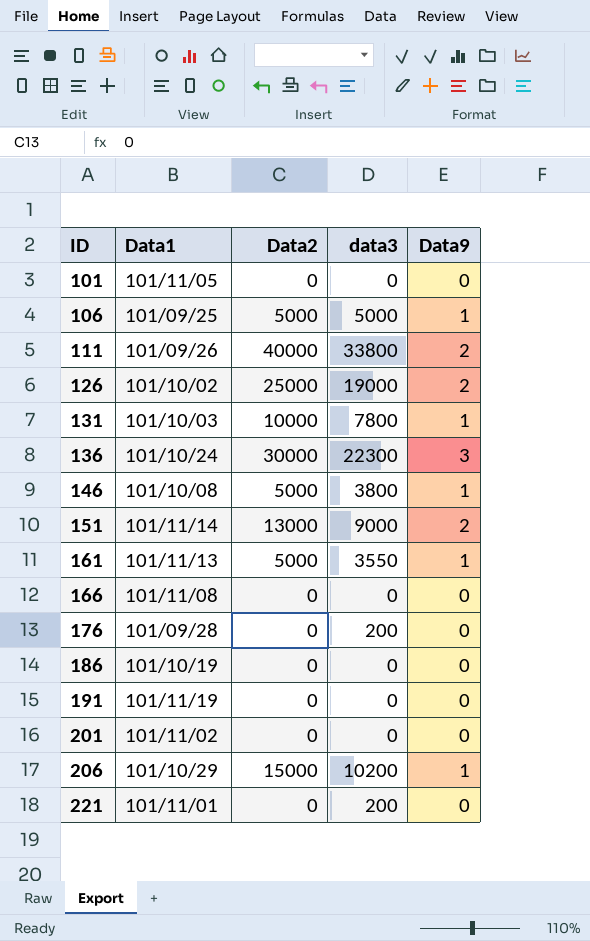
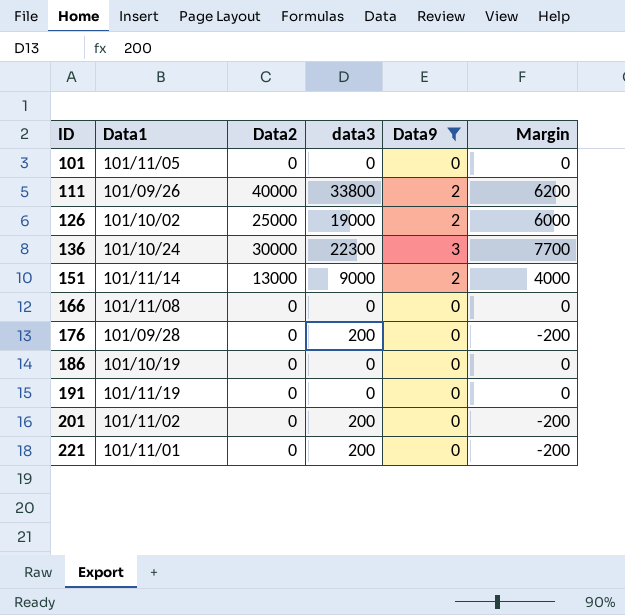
filter: none -> Data9 != 1
column Margin | formula: none -> [Data2] - [data3]
201 | data3: 0 -> 200

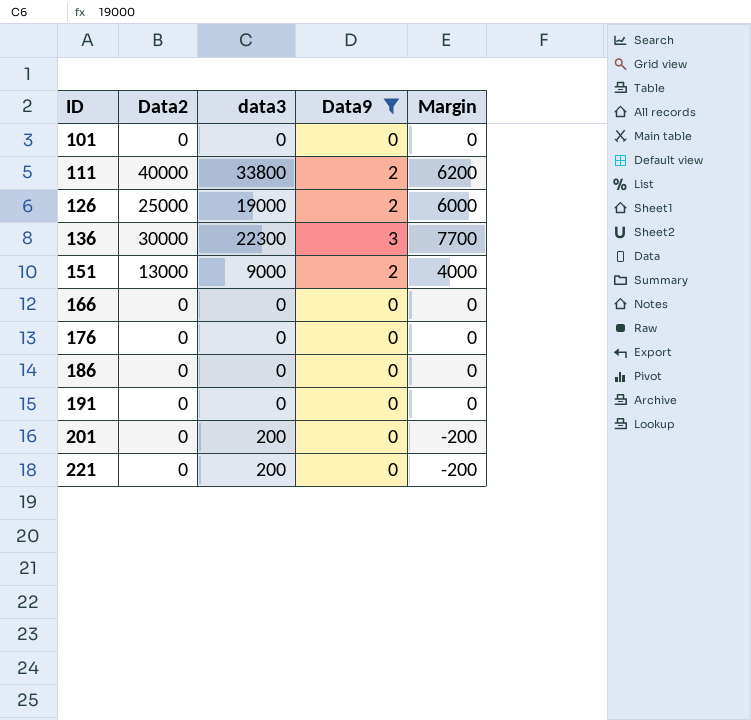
column Data1 | position: 2 -> none
176 | data3: 200 -> 0
176 | Margin: -200 -> 0

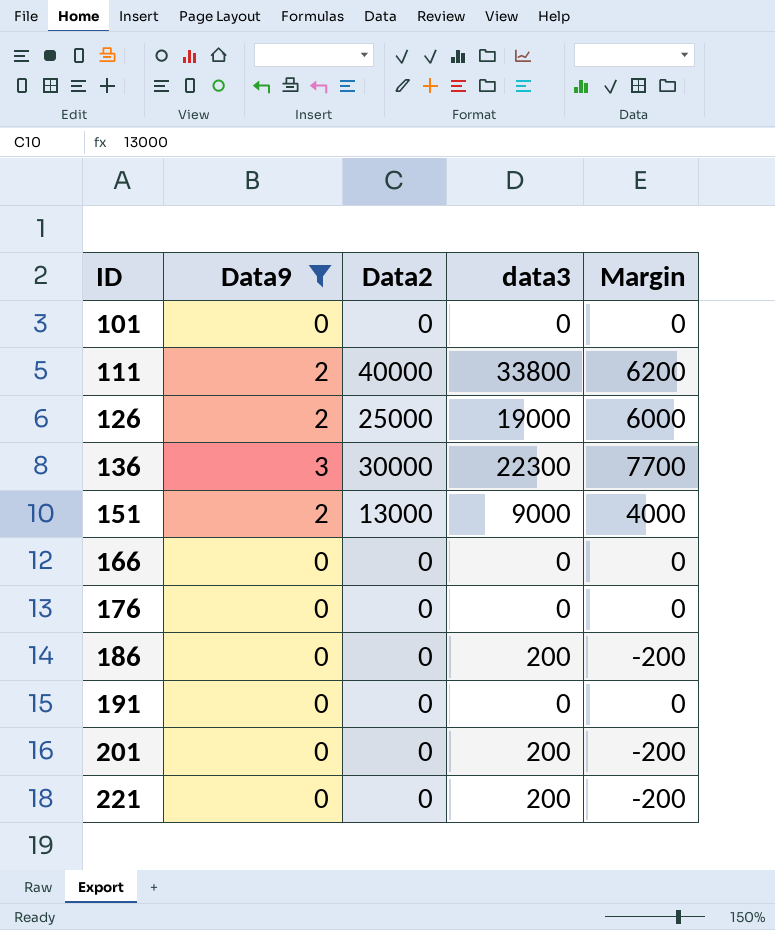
column Data9 | position: 4 -> 2
186 | data3: 0 -> 200
186 | Margin: 0 -> -200

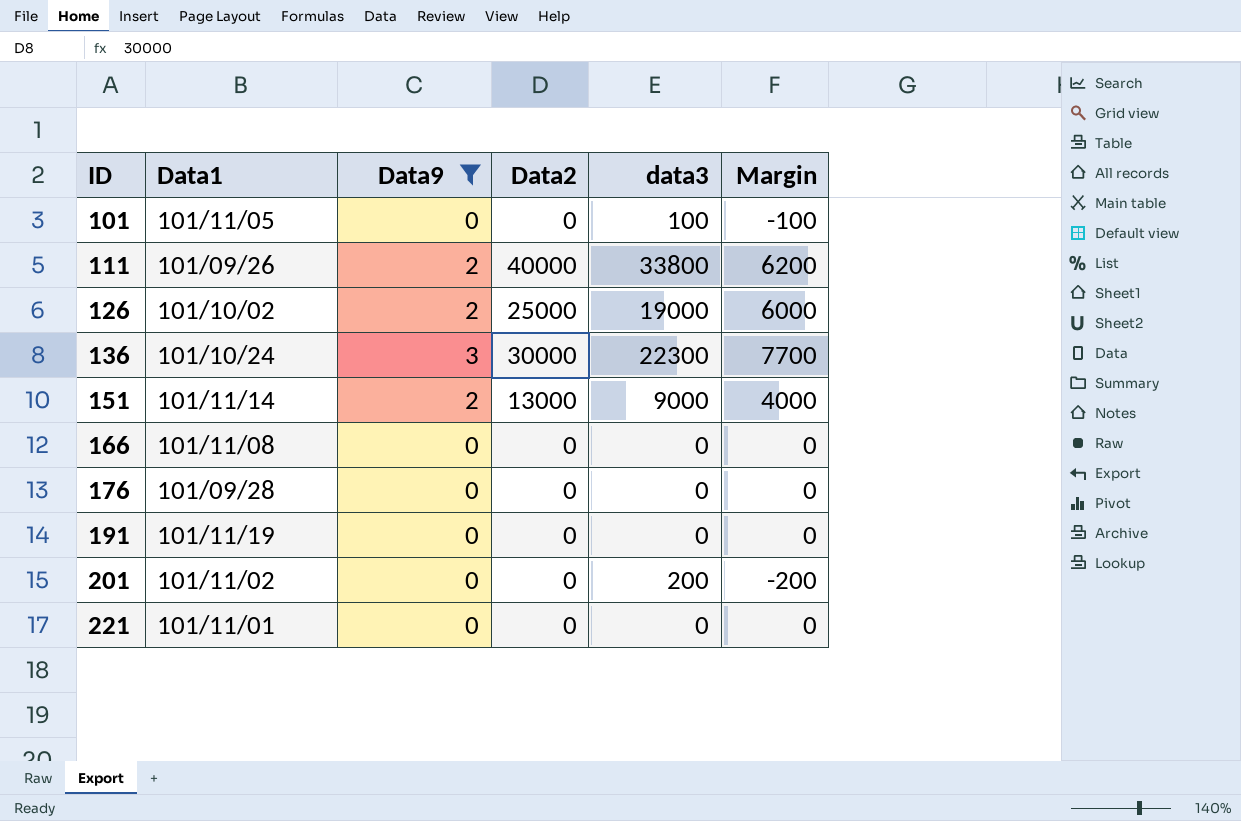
column Data1 | position: none -> 2
row 186: 0 | 0 | 200 | -200 -> none
101 | data3: 0 -> 100
101 | Margin: 0 -> -100
221 | data3: 200 -> 0
221 | Margin: -200 -> 0

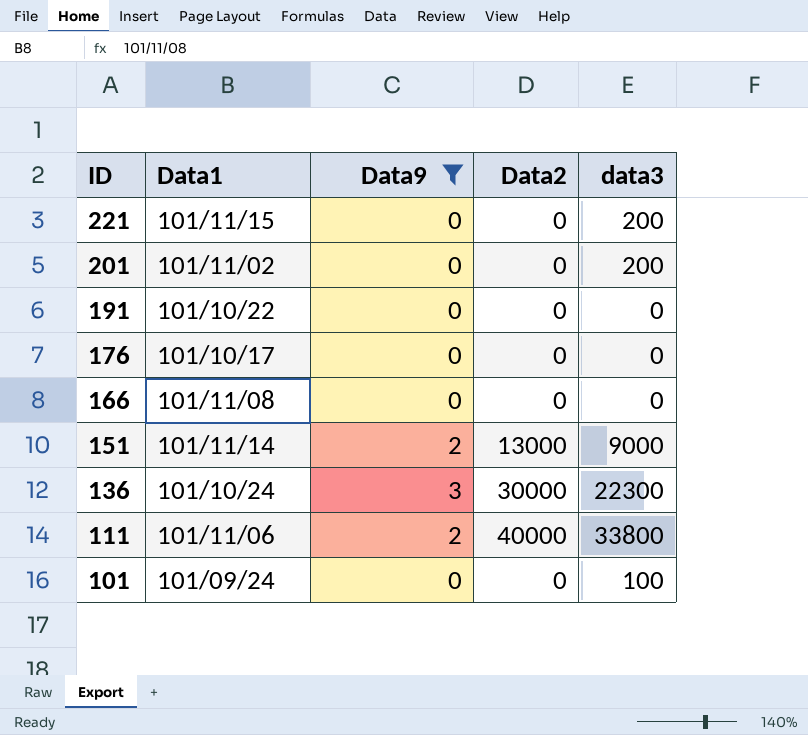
row order: ID ascending -> ID descending
column Margin | formula: [Data2] - [data3] -> none
row 126: 101/10/02 | 2 | 25000 | 19000 | 6000 -> none
221 | Data1: 101/11/01 -> 101/11/15
221 | data3: 0 -> 200
191 | Data1: 101/11/19 -> 101/10/22
176 | Data1: 101/09/28 -> 101/10/17
111 | Data1: 101/09/26 -> 101/11/06
101 | Data1: 101/11/05 -> 101/09/24

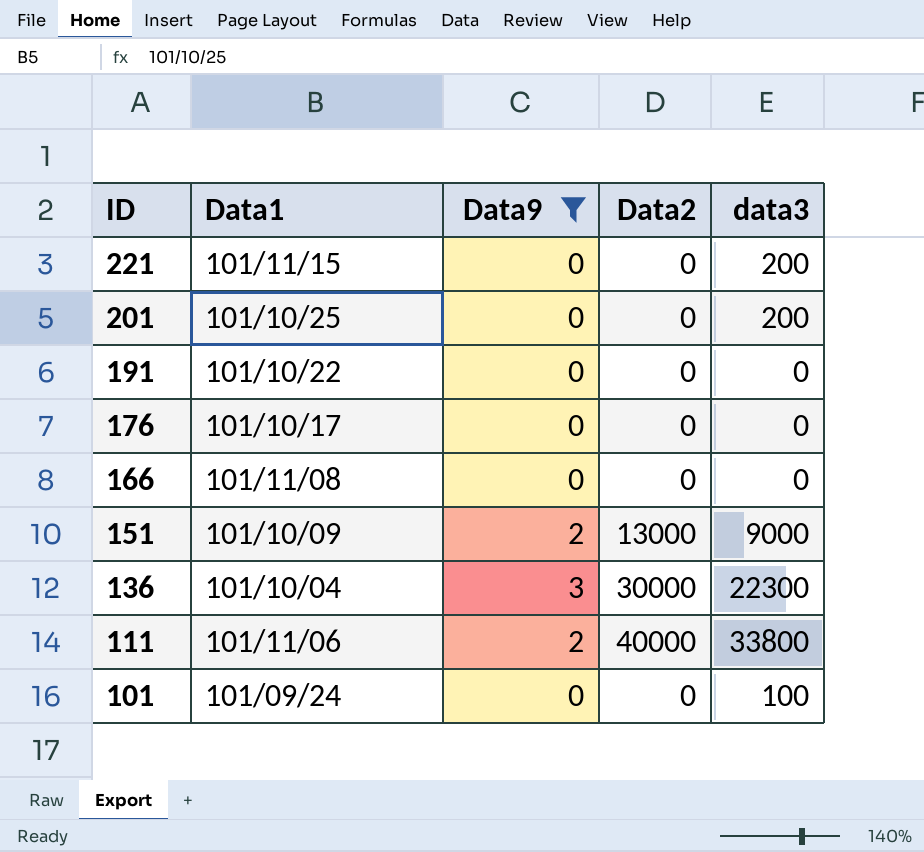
201 | Data1: 101/11/02 -> 101/10/25
151 | Data1: 101/11/14 -> 101/10/09
136 | Data1: 101/10/24 -> 101/10/04

